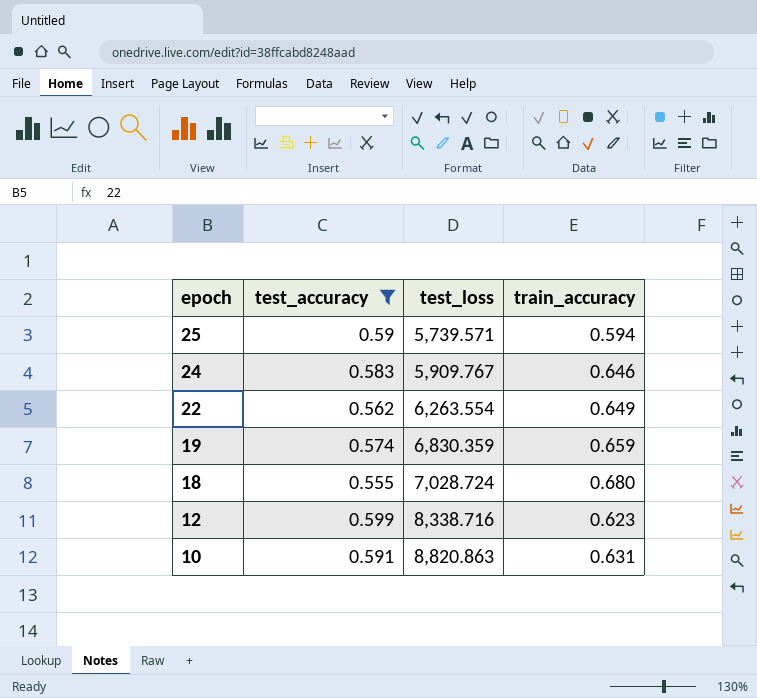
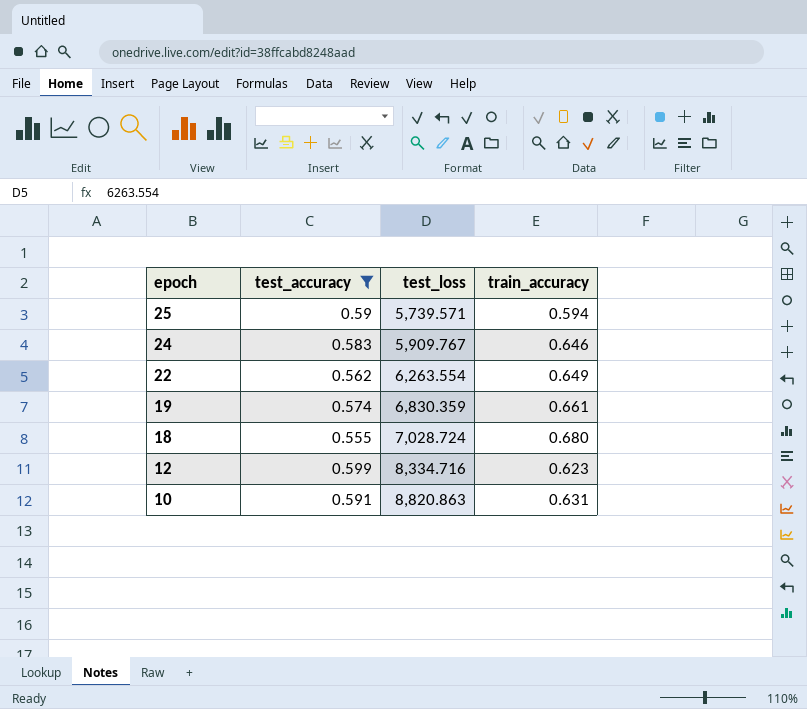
19 | train_accuracy: 0.659 -> 0.661
12 | test_loss: 8,338.716 -> 8,334.716

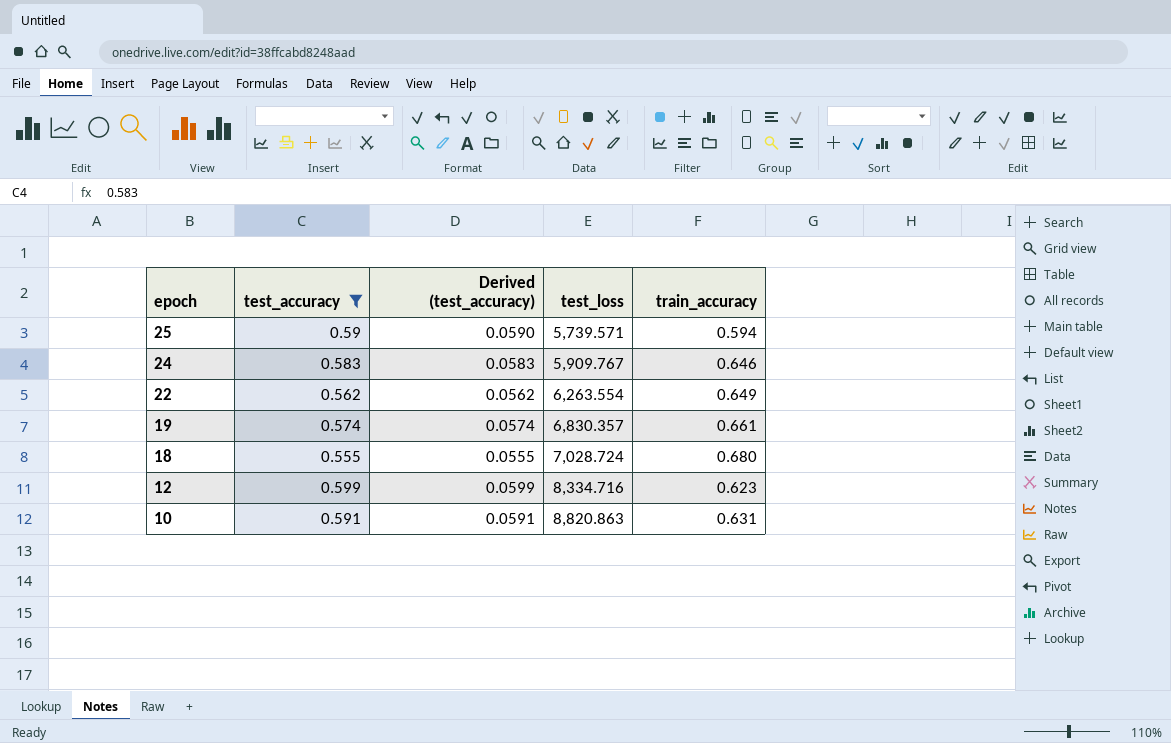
column Derived (test_accuracy) | formula: none -> [test_accuracy] * 0.1
19 | test_loss: 6,830.359 -> 6,830.357

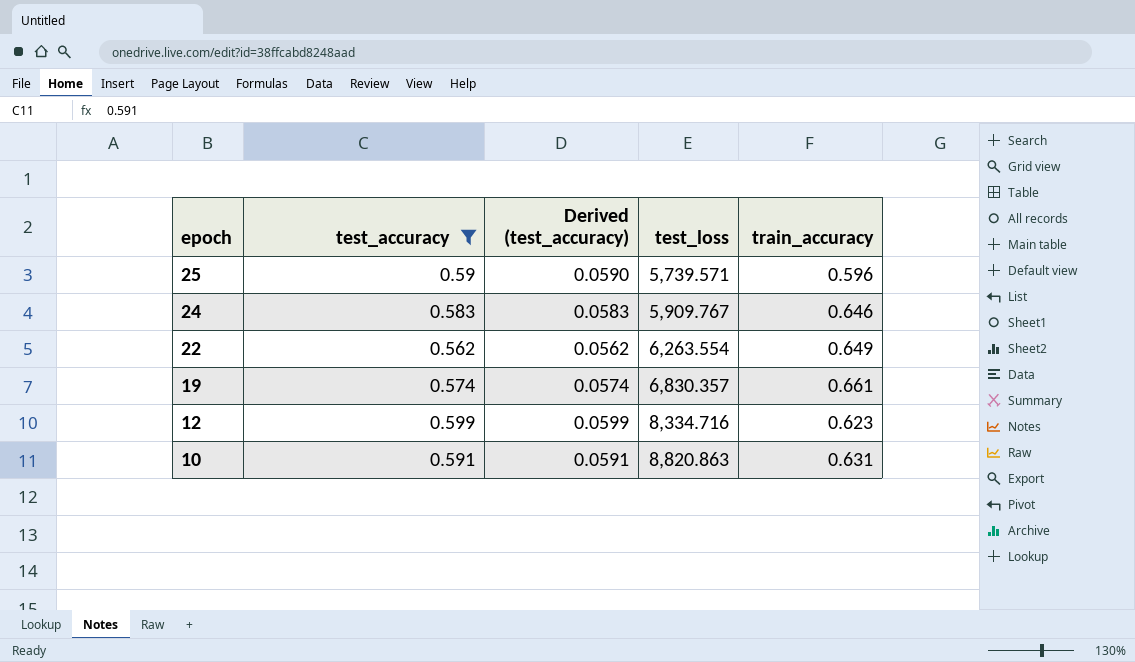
row 18: 0.555 | 0.0555 | 7,028.724 | 0.680 -> none
25 | train_accuracy: 0.594 -> 0.596

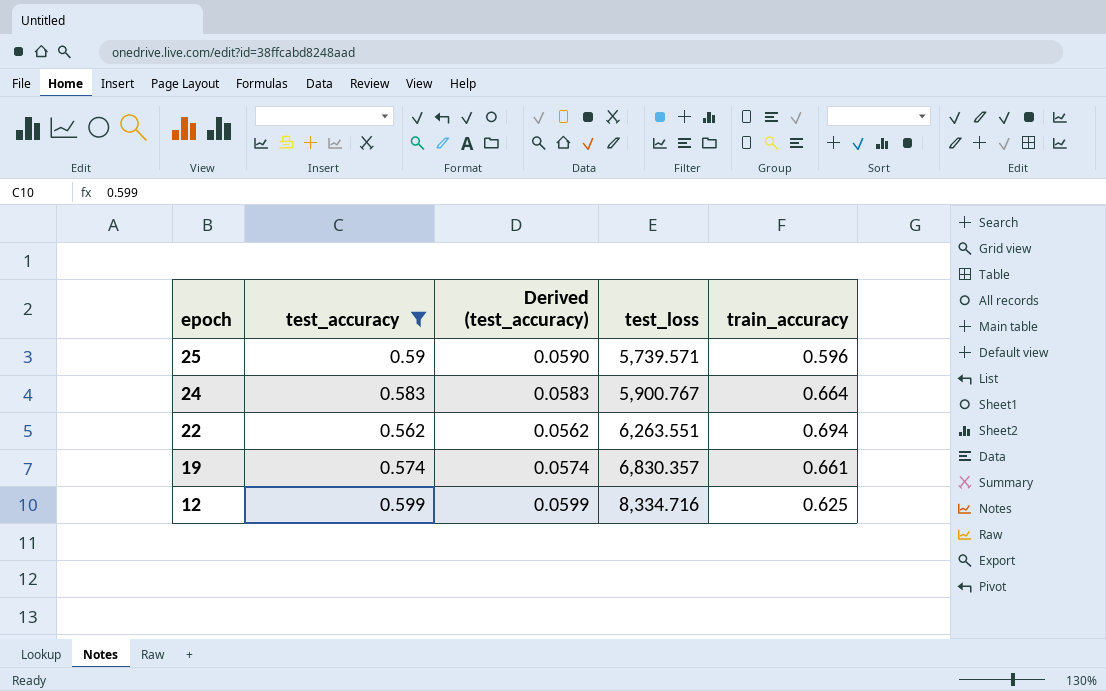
row 10: 0.591 | 0.0591 | 8,820.863 | 0.631 -> none
24 | test_loss: 5,909.767 -> 5,900.767
24 | train_accuracy: 0.646 -> 0.664
22 | test_loss: 6,263.554 -> 6,263.551
22 | train_accuracy: 0.649 -> 0.694
12 | train_accuracy: 0.623 -> 0.625

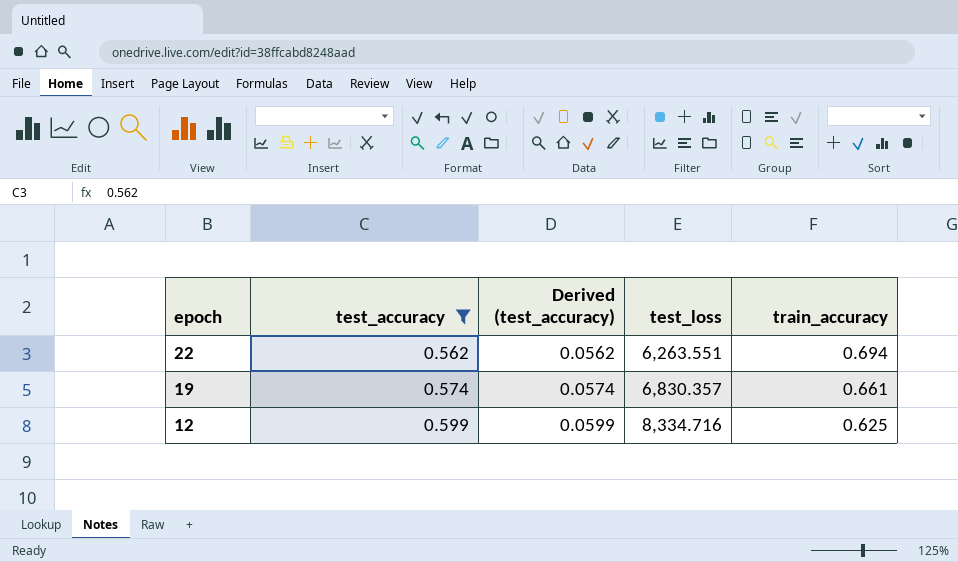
row 25: 0.59 | 0.0590 | 5,739.571 | 0.596 -> none
row 24: 0.583 | 0.0583 | 5,900.767 | 0.664 -> none

